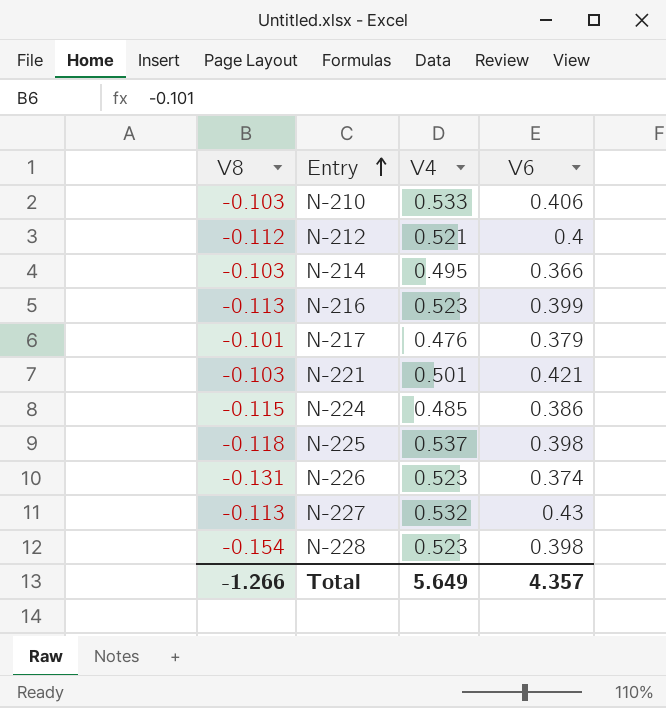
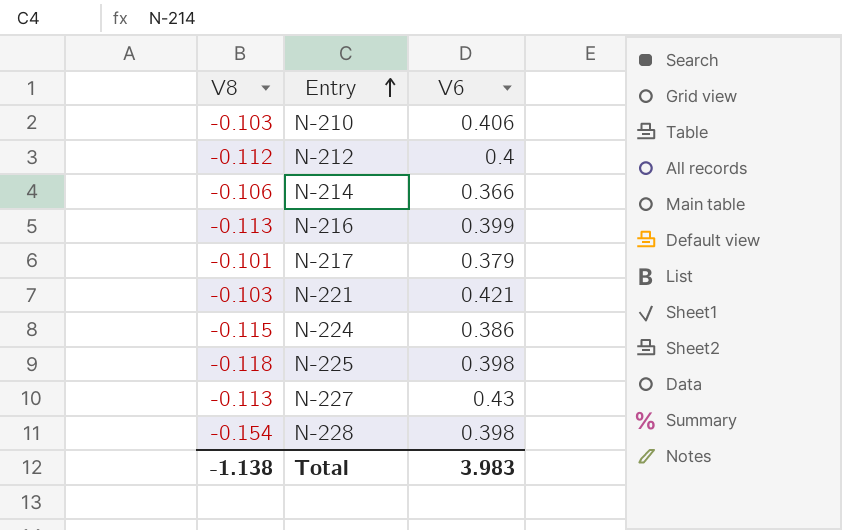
column V4 | position: 3 -> none
row N-226: -0.131 | 0.523 | 0.374 -> none
N-214 | V8: -0.103 -> -0.106
Total | V8: -1.266 -> -1.138
Total | V6: 4.357 -> 3.983

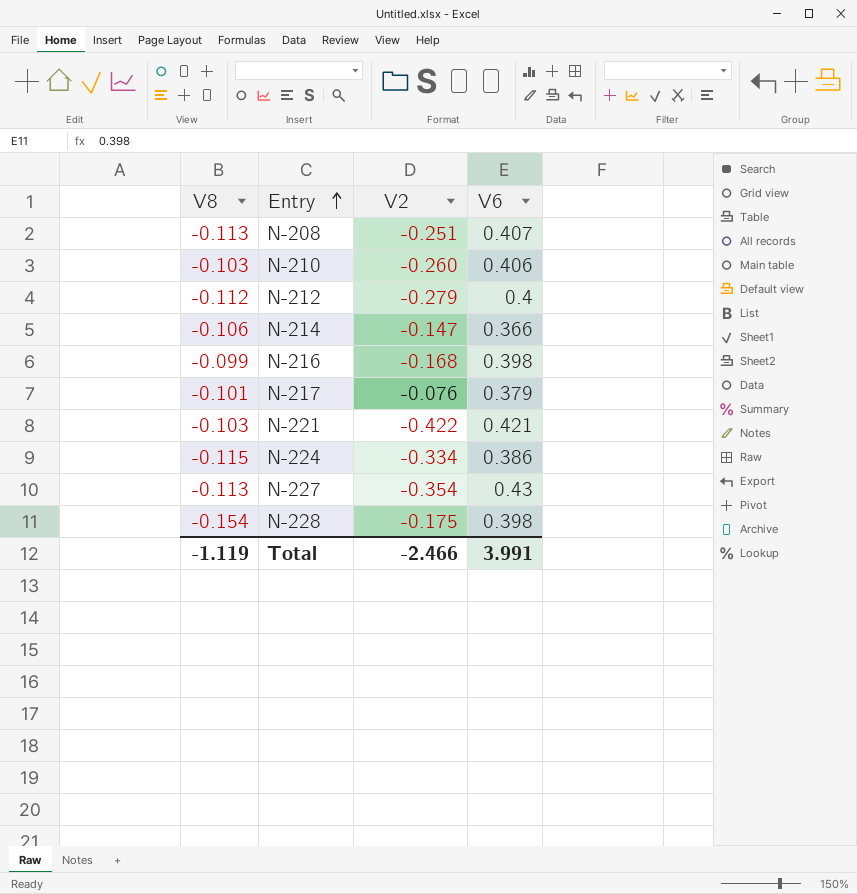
column V2 | position: none -> 3
row N-225: -0.118 | 0.398 -> none
row N-208: none -> -0.113 | -0.251 | 0.407
N-216 | V8: -0.113 -> -0.099
N-216 | V6: 0.399 -> 0.398
Total | V8: -1.138 -> -1.119
Total | V6: 3.983 -> 3.991

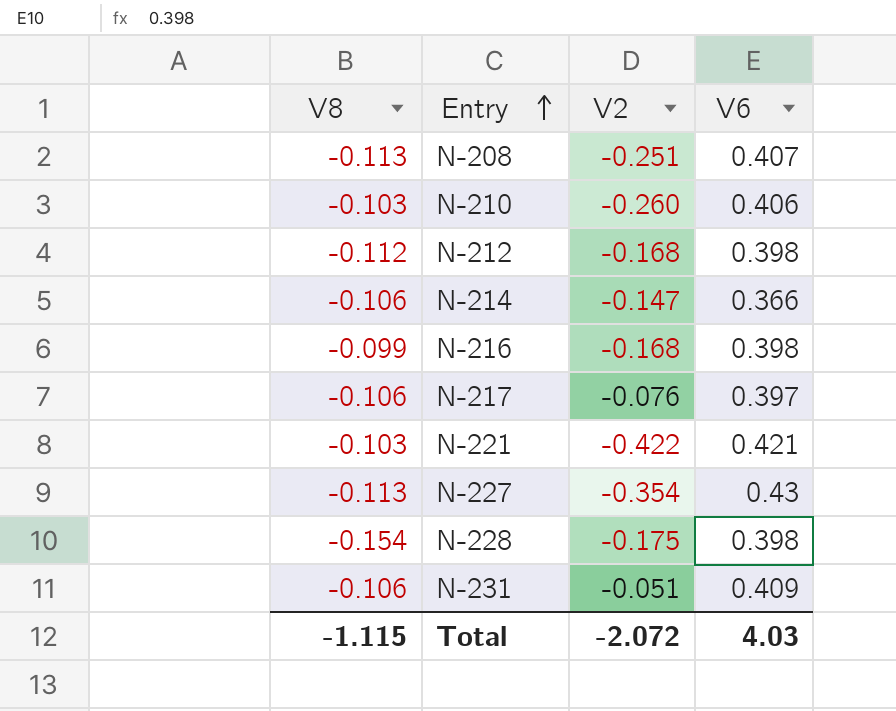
row N-224: -0.115 | -0.334 | 0.386 -> none
N-212 | V2: -0.279 -> -0.168
N-212 | V6: 0.4 -> 0.398
N-217 | V8: -0.101 -> -0.106
N-217 | V6: 0.379 -> 0.397
row N-231: none -> -0.106 | -0.051 | 0.409
Total | V8: -1.119 -> -1.115
Total | V2: -2.466 -> -2.072
Total | V6: 3.991 -> 4.03

